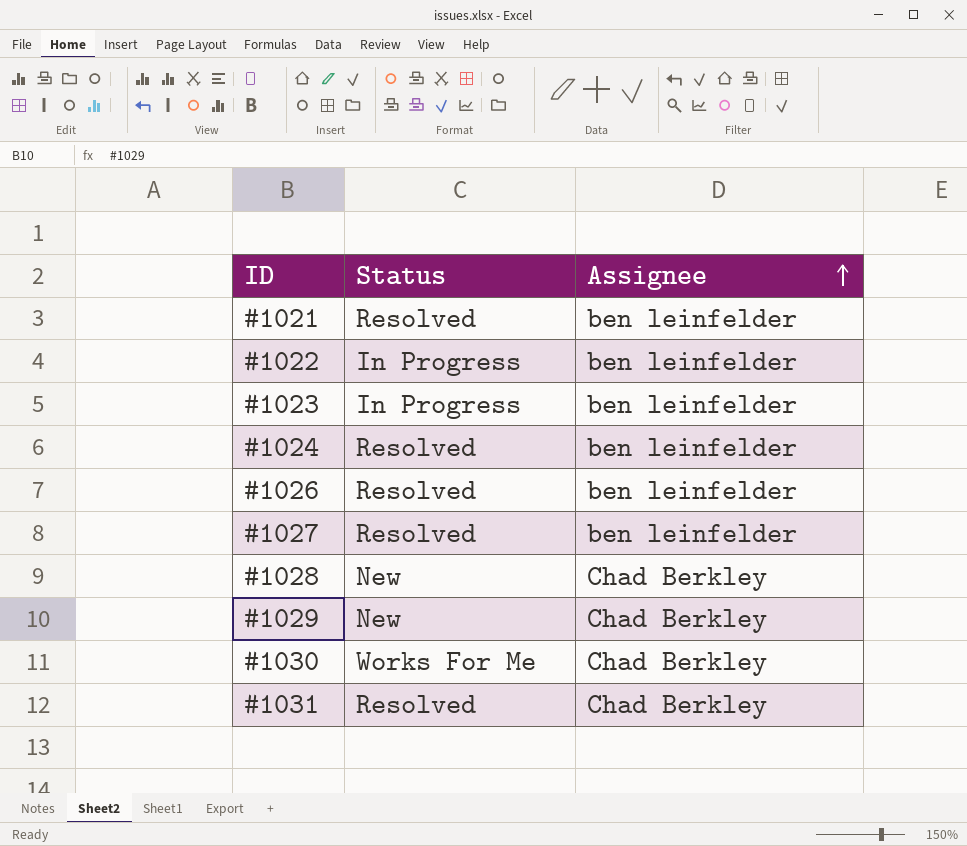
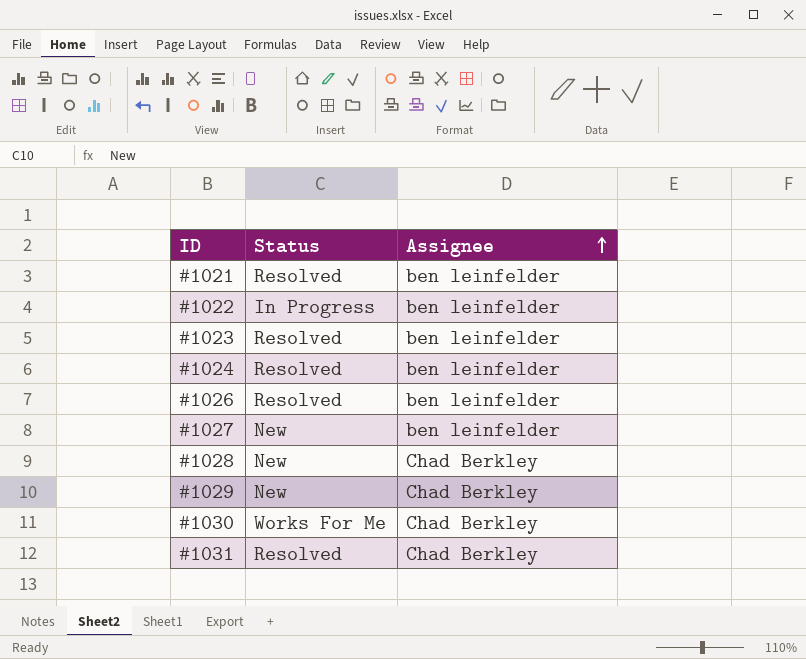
#1023 | Status: In Progress -> Resolved
#1027 | Status: Resolved -> New

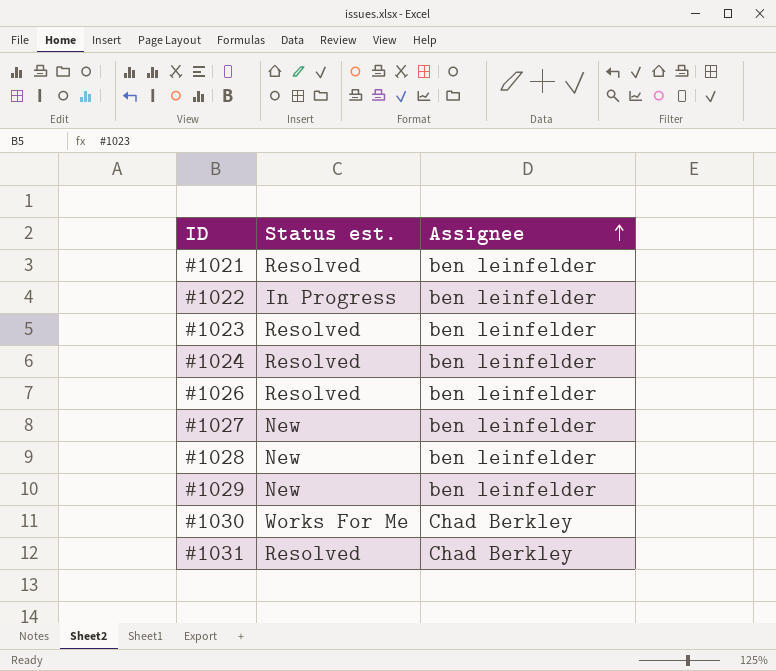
column name: Status -> Status est.
#1028 | Assignee: Chad Berkley -> ben leinfelder
#1029 | Assignee: Chad Berkley -> ben leinfelder

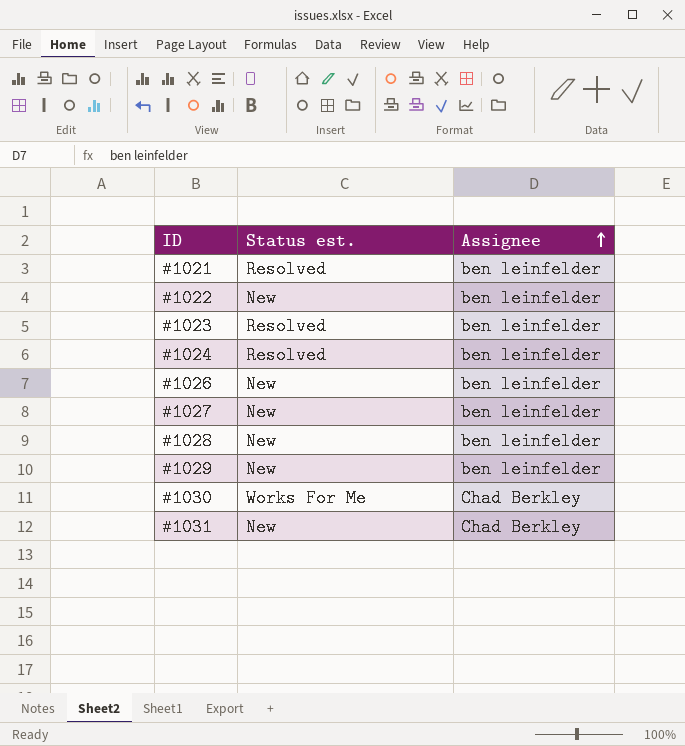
#1022 | Status est.: In Progress -> New
#1026 | Status est.: Resolved -> New
#1031 | Status est.: Resolved -> New

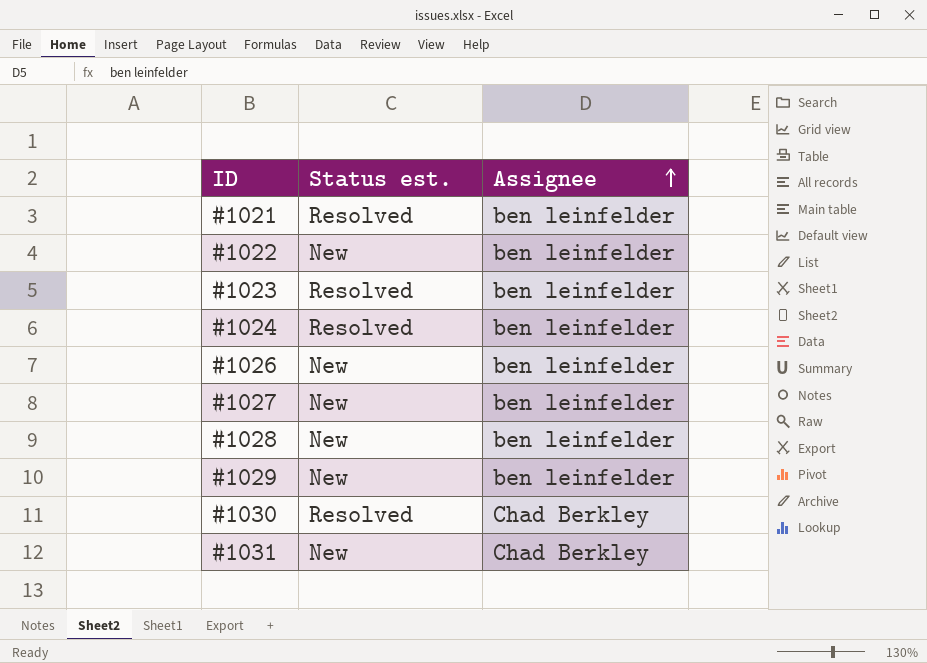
#1030 | Status est.: Works For Me -> Resolved

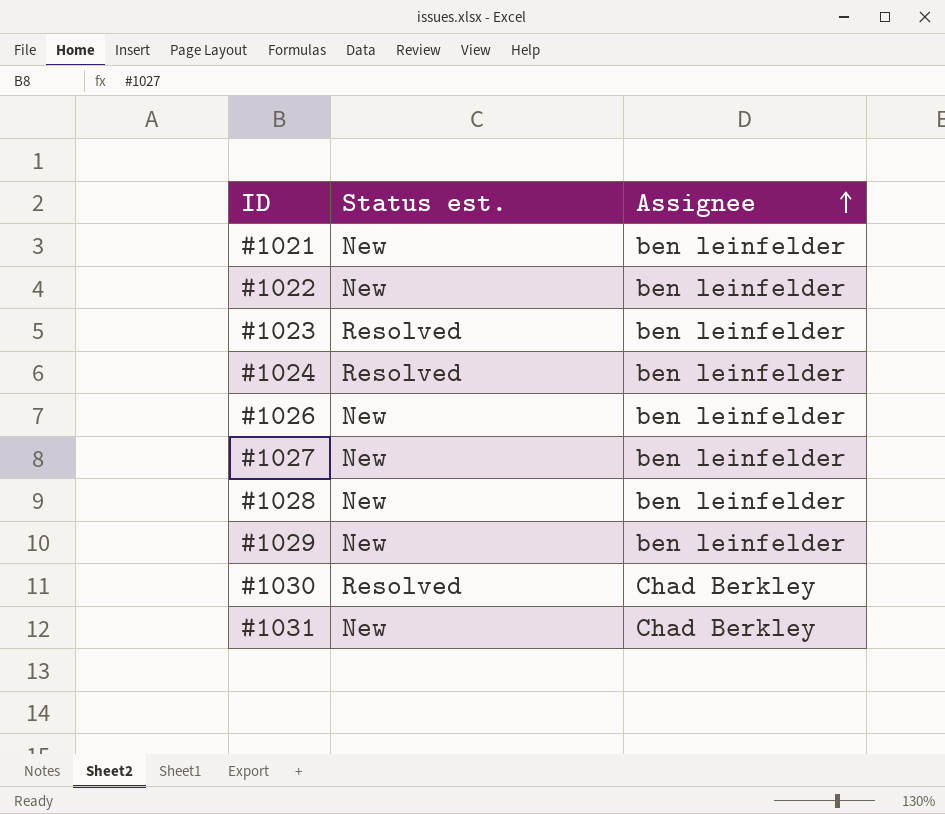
#1021 | Status est.: Resolved -> New

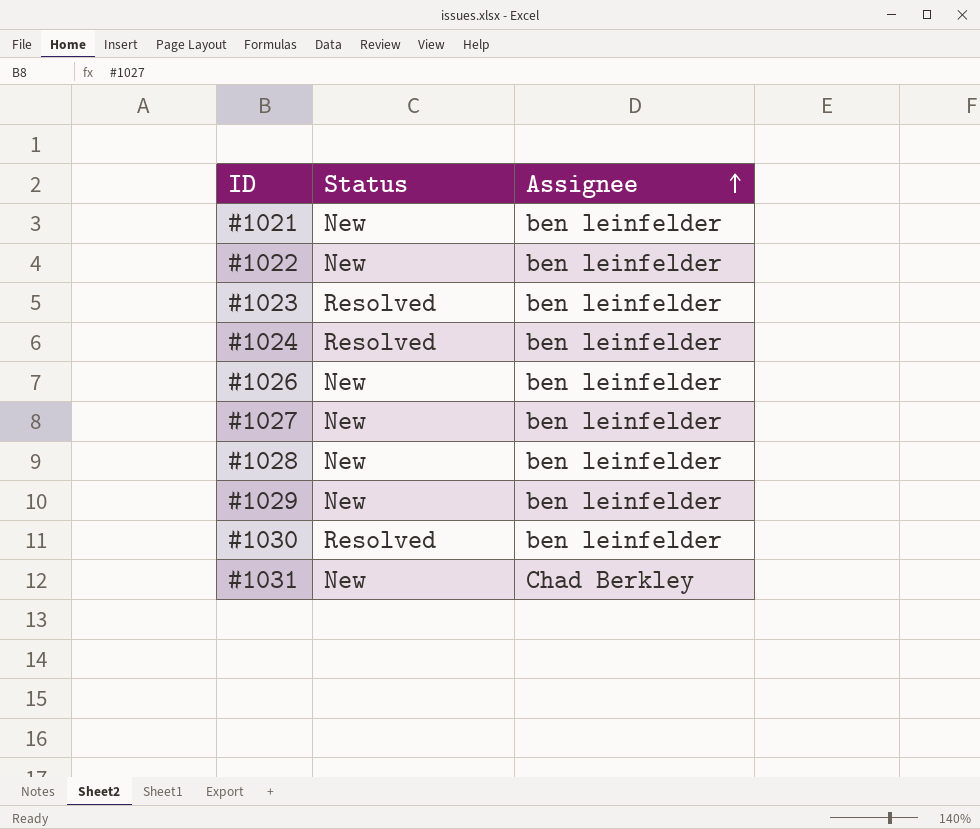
column name: Status est. -> Status
#1030 | Assignee: Chad Berkley -> ben leinfelder

